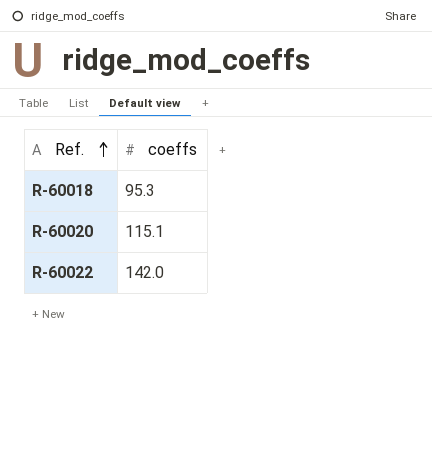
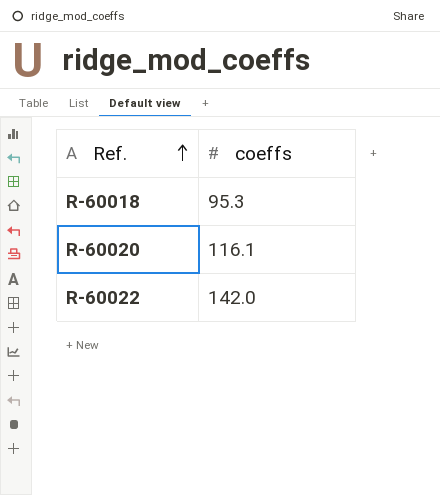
R-60020 | coeffs: 115.1 -> 116.1

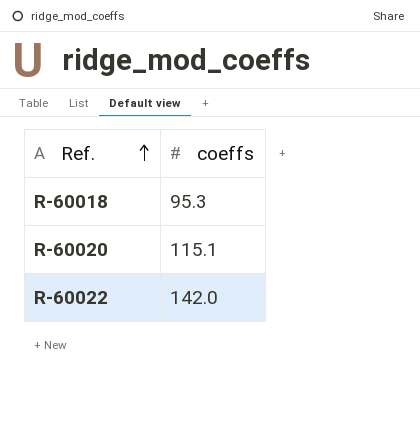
R-60020 | coeffs: 116.1 -> 115.1

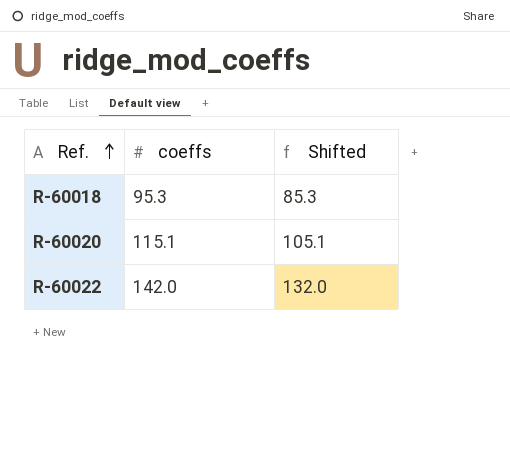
column Shifted | formula: none -> [coeffs] - 10

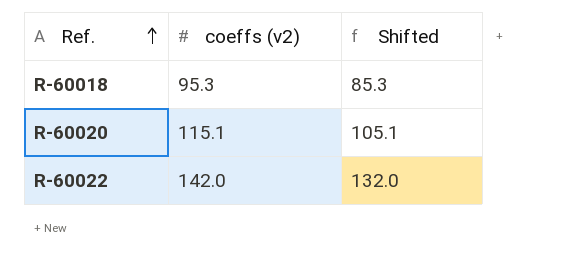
column name: coeffs -> coeffs (v2)

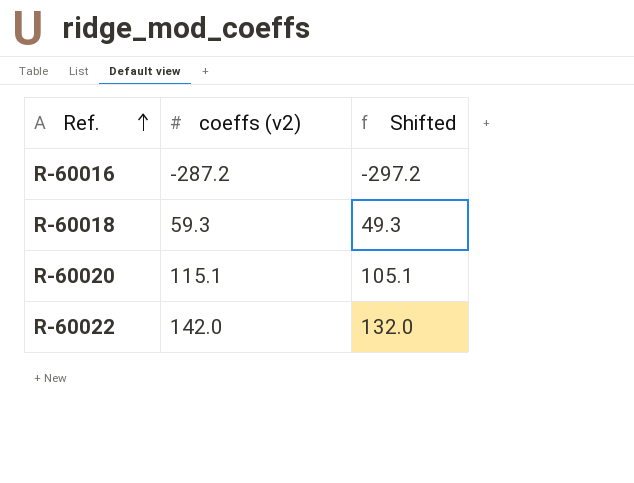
row R-60016: none -> -287.2 | -297.2
R-60018 | coeffs (v2): 95.3 -> 59.3
R-60018 | Shifted: 85.3 -> 49.3

